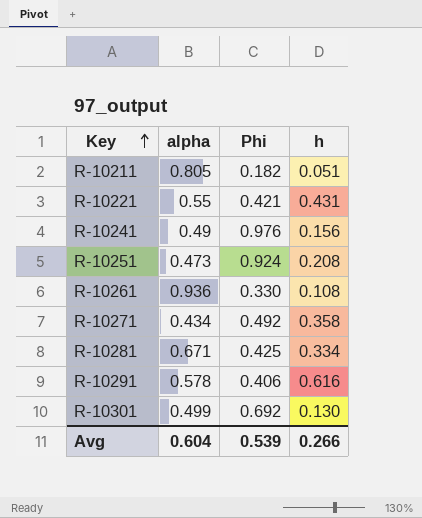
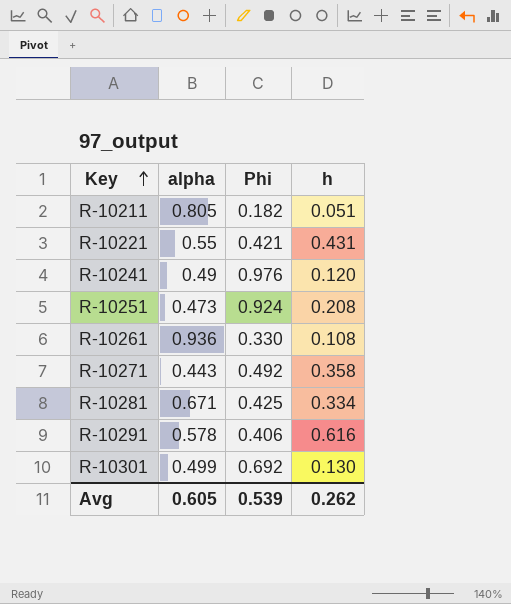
R-10241 | h: 0.156 -> 0.120
R-10271 | alpha: 0.434 -> 0.443
Avg | alpha: 0.604 -> 0.605
Avg | h: 0.266 -> 0.262

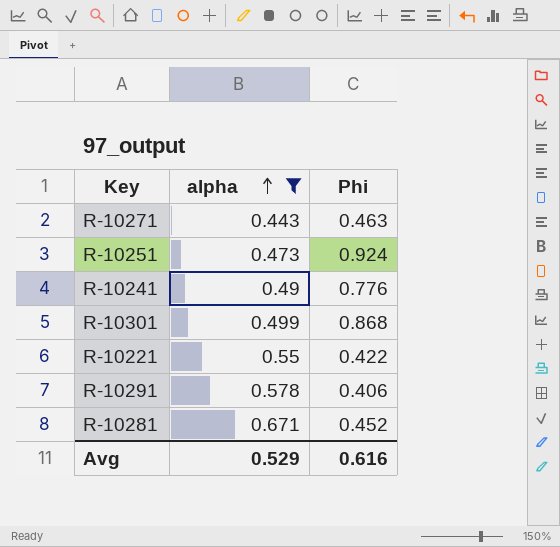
filter: none -> alpha <= 0.671
row order: Key ascending -> alpha ascending
column h | position: 4 -> none
R-10271 | Phi: 0.492 -> 0.463
R-10241 | Phi: 0.976 -> 0.776
R-10301 | Phi: 0.692 -> 0.868
R-10221 | Phi: 0.421 -> 0.422
R-10281 | Phi: 0.425 -> 0.452
Avg | alpha: 0.605 -> 0.529
Avg | Phi: 0.539 -> 0.616

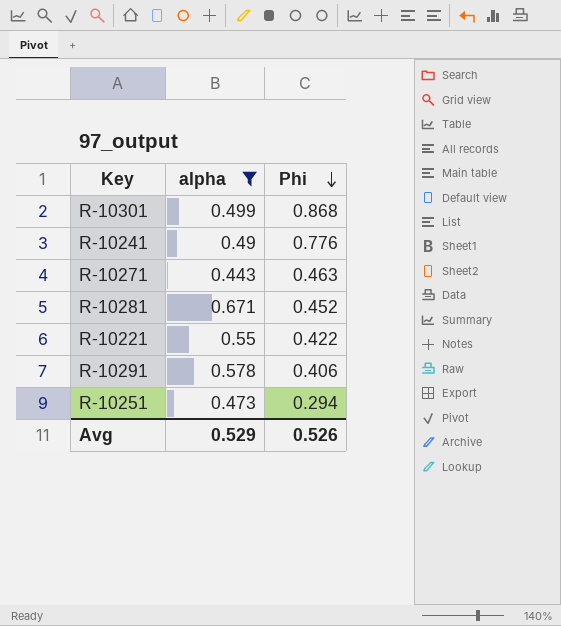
row order: alpha ascending -> Phi descending
R-10251 | Phi: 0.924 -> 0.294
Avg | Phi: 0.616 -> 0.526

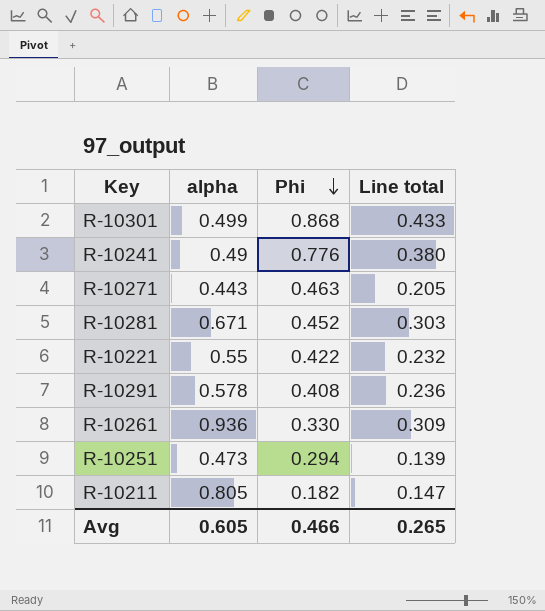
filter: alpha <= 0.671 -> none
column Line total | formula: none -> [alpha] * [Phi]
R-10291 | Phi: 0.406 -> 0.408
Avg | alpha: 0.529 -> 0.605
Avg | Phi: 0.526 -> 0.466

